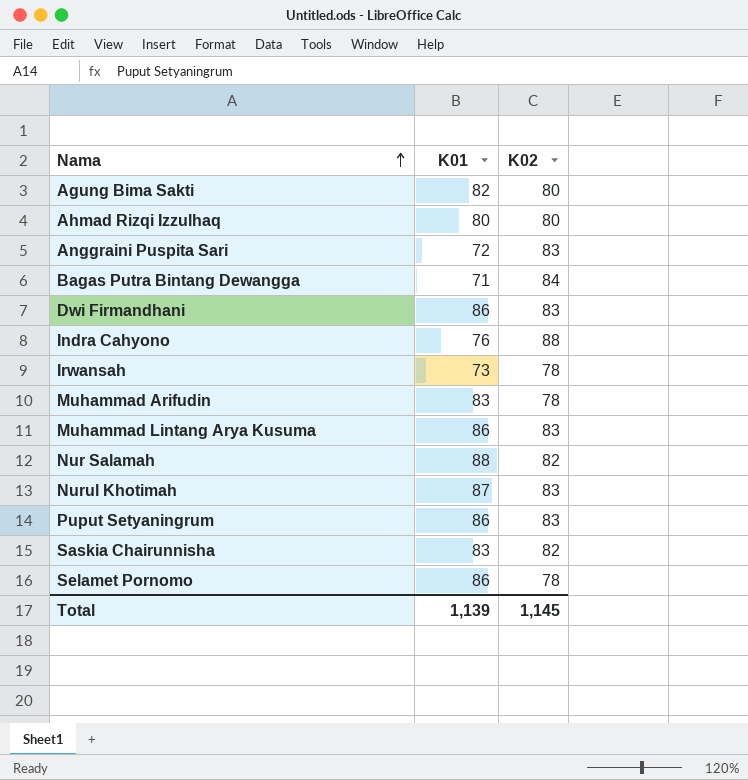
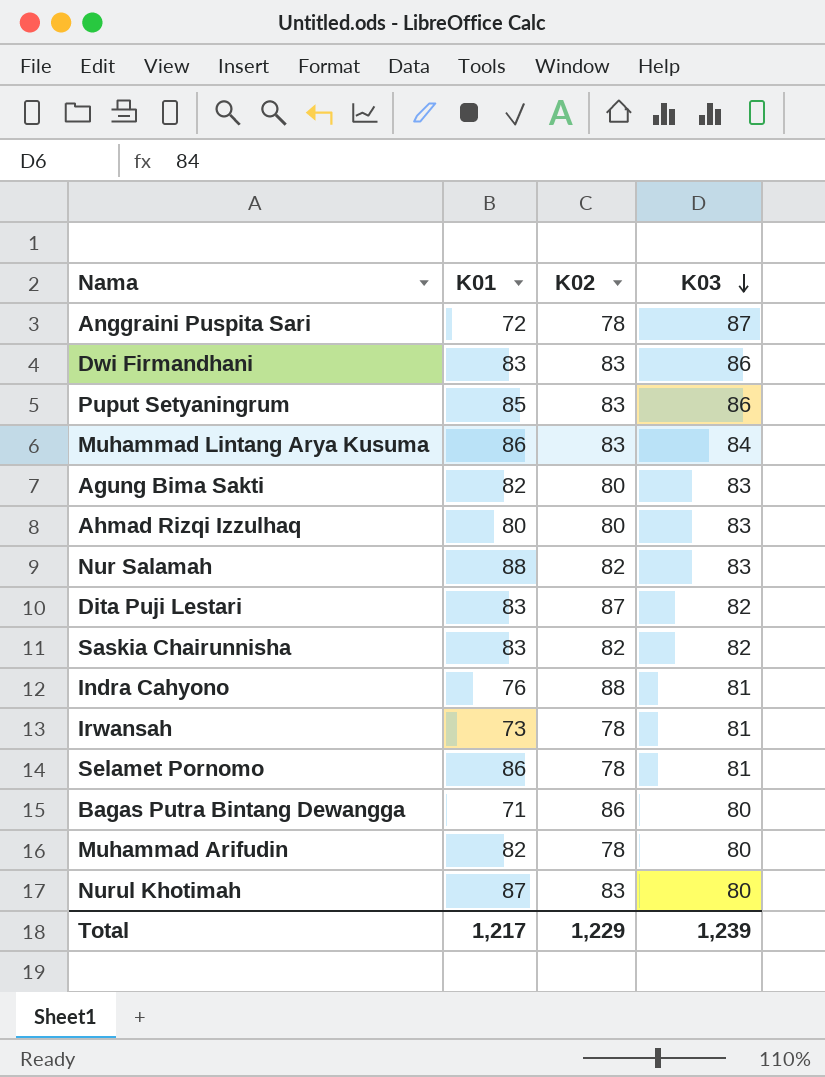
row order: Nama ascending -> K03 descending
column K03 | position: none -> 4
Anggraini Puspita Sari | K02: 83 -> 78
Dwi Firmandhani | K01: 86 -> 83
Puput Setyaningrum | K01: 86 -> 85
row Dita Puji Lestari: none -> 83 | 87 | 82
Bagas Putra Bintang Dewangga | K02: 84 -> 86
Muhammad Arifudin | K01: 83 -> 82
Total | K01: 1,139 -> 1,217
Total | K02: 1,145 -> 1,229

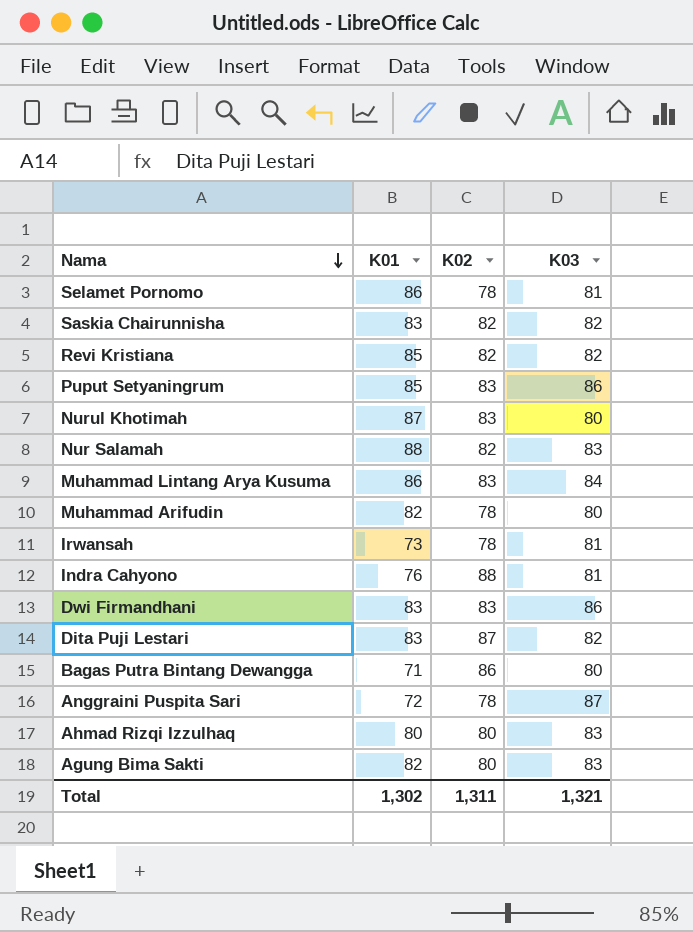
row order: K03 descending -> Nama descending
row Revi Kristiana: none -> 85 | 82 | 82
Total | K01: 1,217 -> 1,302
Total | K02: 1,229 -> 1,311
Total | K03: 1,239 -> 1,321

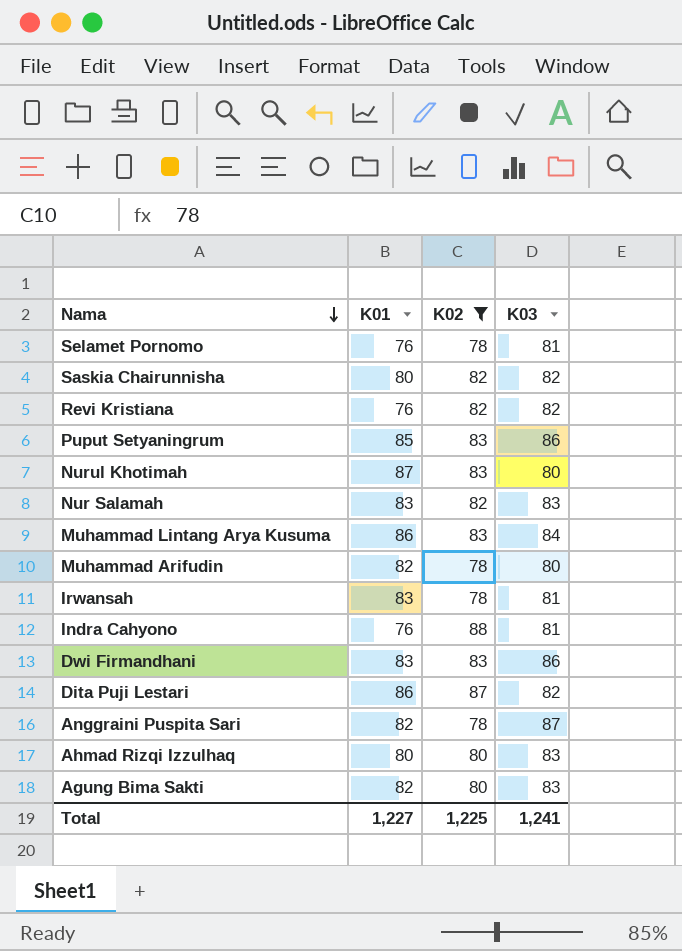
filter: none -> K02 != 86
Selamet Pornomo | K01: 86 -> 76
Saskia Chairunnisha | K01: 83 -> 80
Revi Kristiana | K01: 85 -> 76
Nur Salamah | K01: 88 -> 83
Irwansah | K01: 73 -> 83
Dita Puji Lestari | K01: 83 -> 86
Anggraini Puspita Sari | K01: 72 -> 82
Total | K01: 1,302 -> 1,227
Total | K02: 1,311 -> 1,225
Total | K03: 1,321 -> 1,241

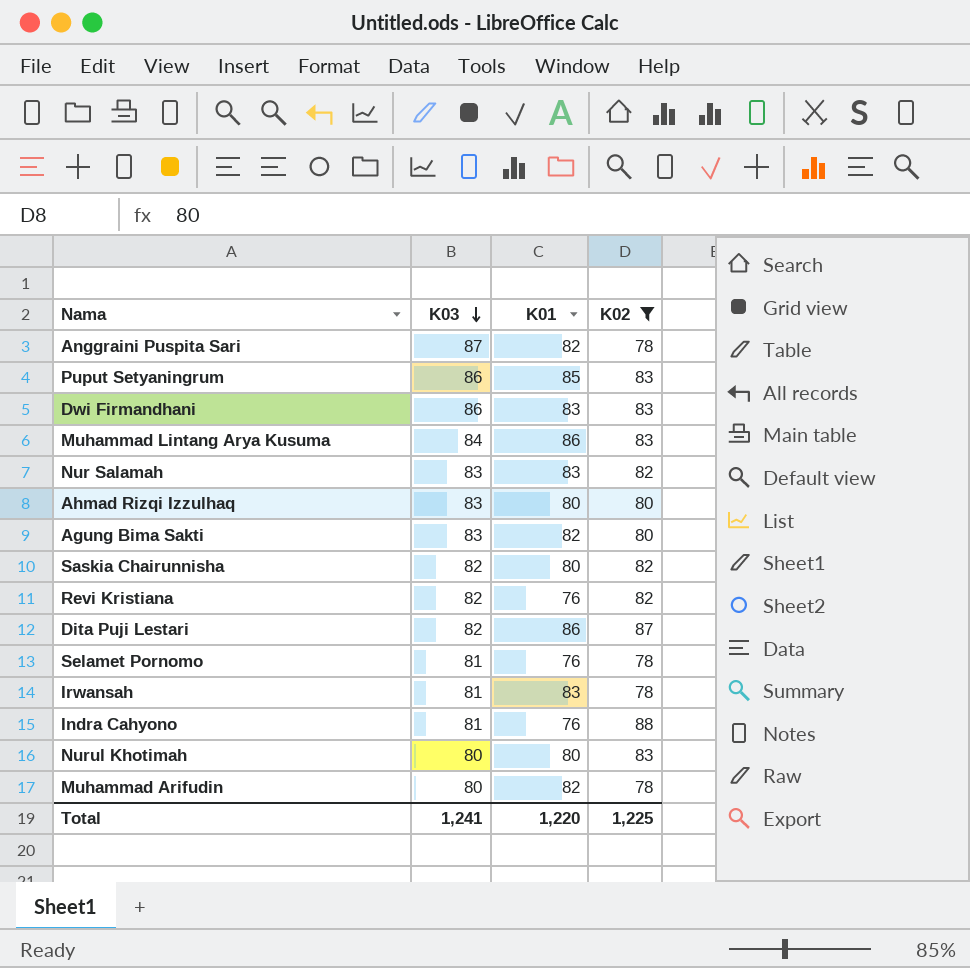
row order: Nama descending -> K03 descending
column K03 | position: 4 -> 2
Nurul Khotimah | K01: 87 -> 80
Total | K01: 1,227 -> 1,220

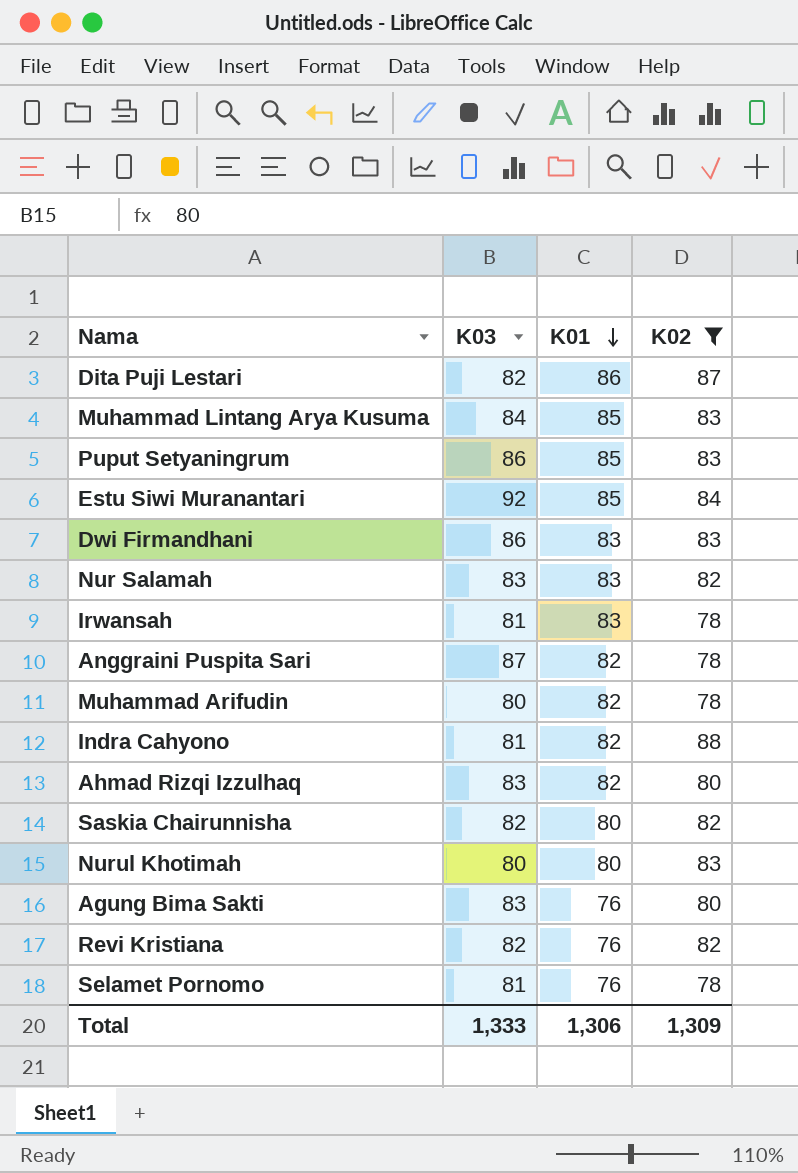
row order: K03 descending -> K01 descending
Muhammad Lintang Arya Kusuma | K01: 86 -> 85
row Estu Siwi Muranantari: none -> 92 | 85 | 84
Indra Cahyono | K01: 76 -> 82
Ahmad Rizqi Izzulhaq | K01: 80 -> 82
Agung Bima Sakti | K01: 82 -> 76
Total | K03: 1,241 -> 1,333
Total | K01: 1,220 -> 1,306
Total | K02: 1,225 -> 1,309

